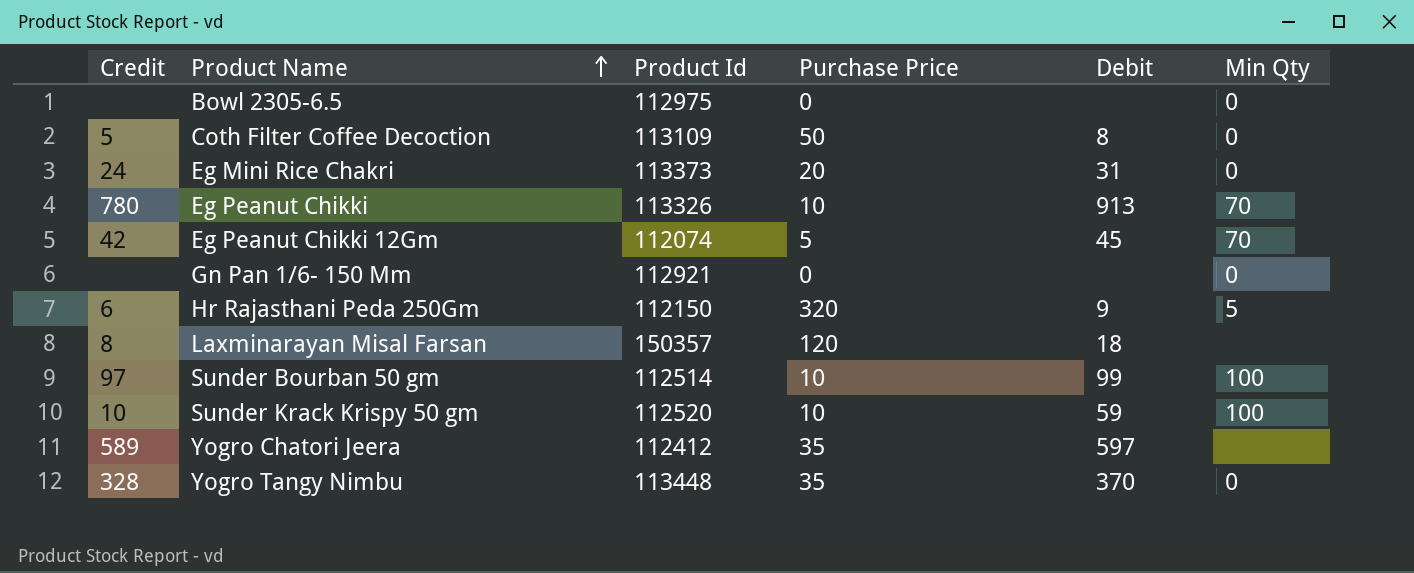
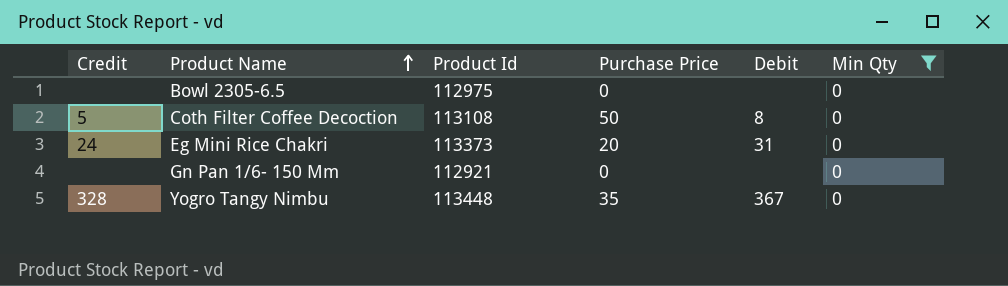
filter: none -> Min Qty = 0
Coth Filter Coffee Decoction | Product Id: 113109 -> 113108
Yogro Tangy Nimbu | Debit: 370 -> 367

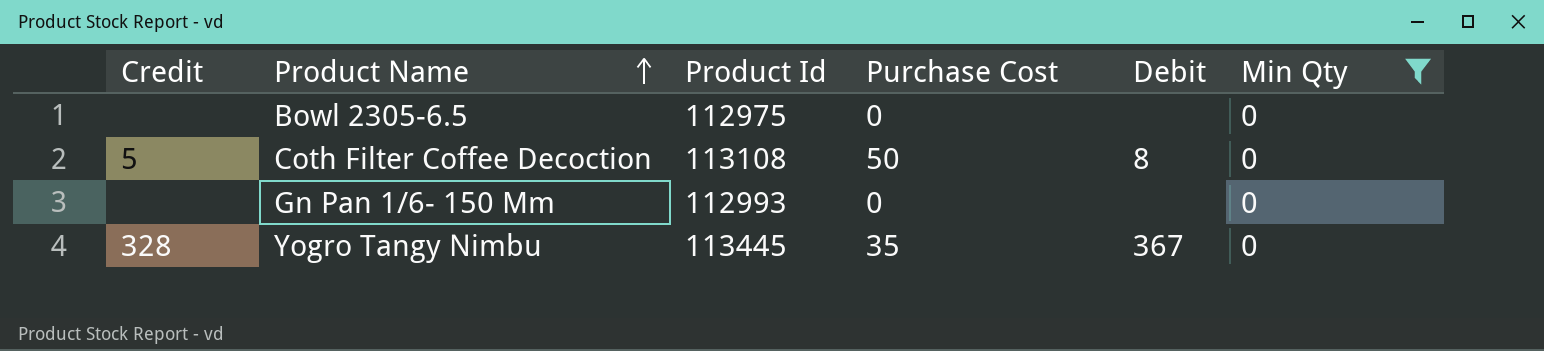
column name: Purchase Price -> Purchase Cost
row Eg Mini Rice Chakri: 24 | 113373 | 20 | 31 | 0 -> none
Gn Pan 1/6- 150 Mm | Product Id: 112921 -> 112993
Yogro Tangy Nimbu | Product Id: 113448 -> 113445

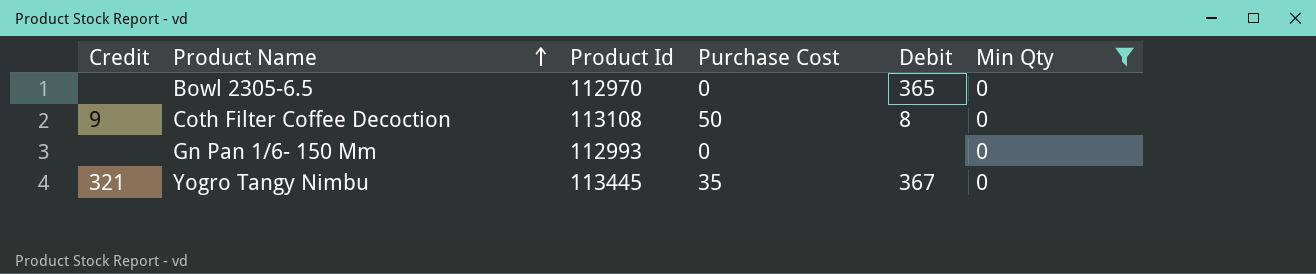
Bowl 2305-6.5 | Product Id: 112975 -> 112970
Bowl 2305-6.5 | Debit: none -> 365
Coth Filter Coffee Decoction | Credit: 5 -> 9
Yogro Tangy Nimbu | Credit: 328 -> 321

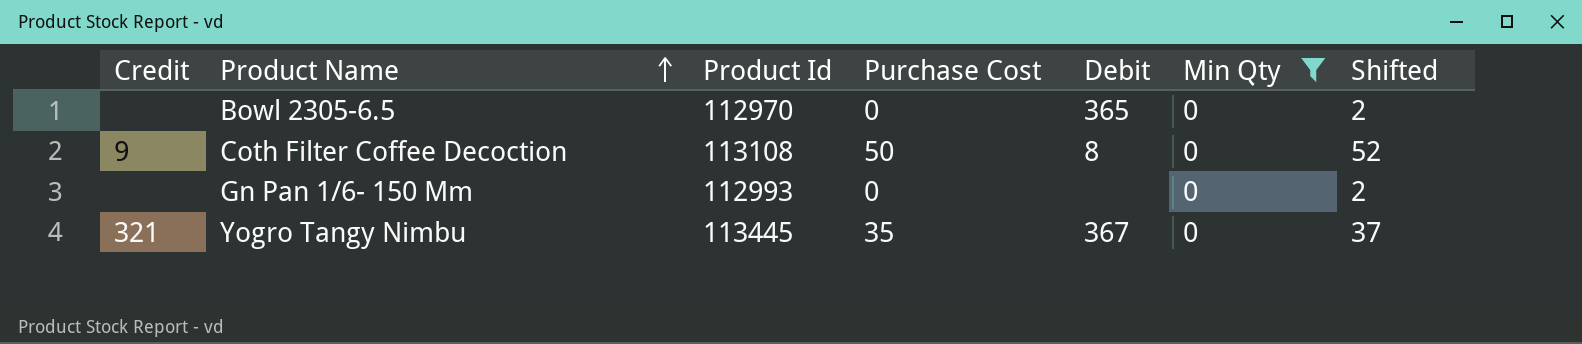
column Shifted | formula: none -> [Purchase Cost] + 2

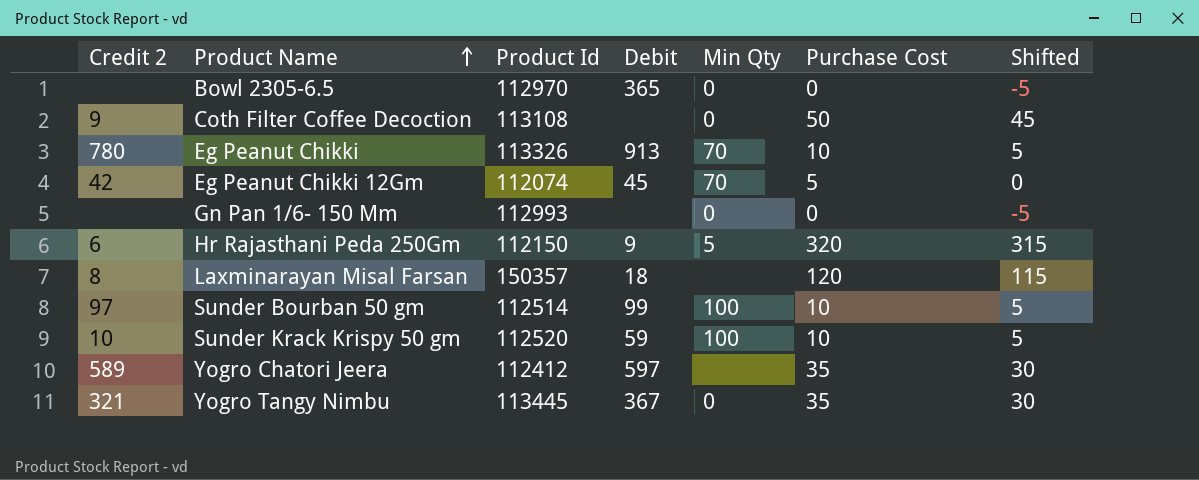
filter: Min Qty = 0 -> none
column name: Credit -> Credit 2
column Purchase Cost | position: 4 -> 6
column Shifted | formula: [Purchase Cost] + 2 -> [Purchase Cost] - 5
Coth Filter Coffee Decoction | Debit: 8 -> none

